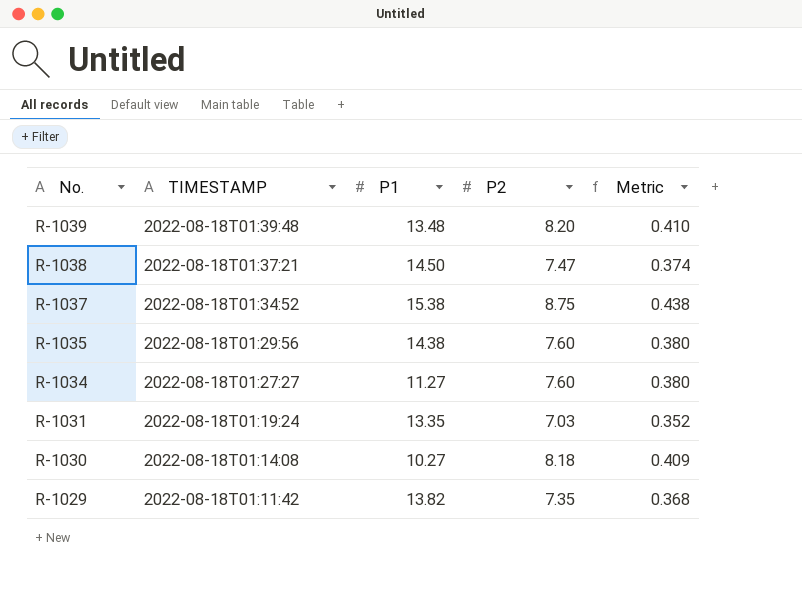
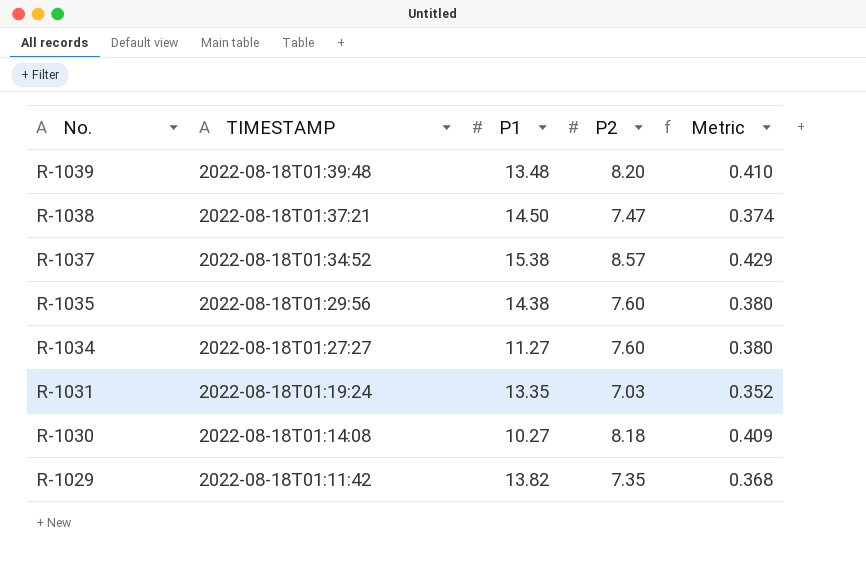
R-1037 | P2: 8.75 -> 8.57
R-1037 | Metric: 0.438 -> 0.429

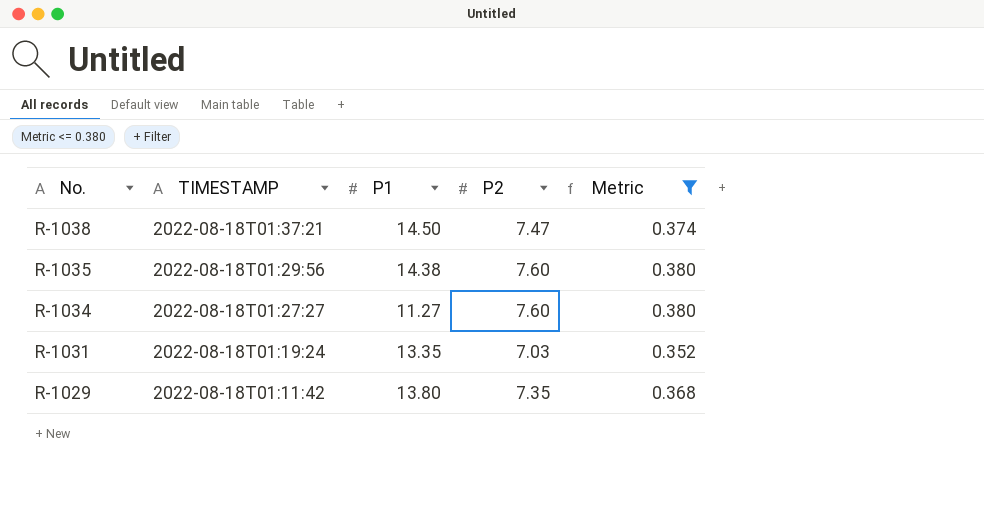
filter: none -> Metric <= 0.380
R-1029 | P1: 13.82 -> 13.80

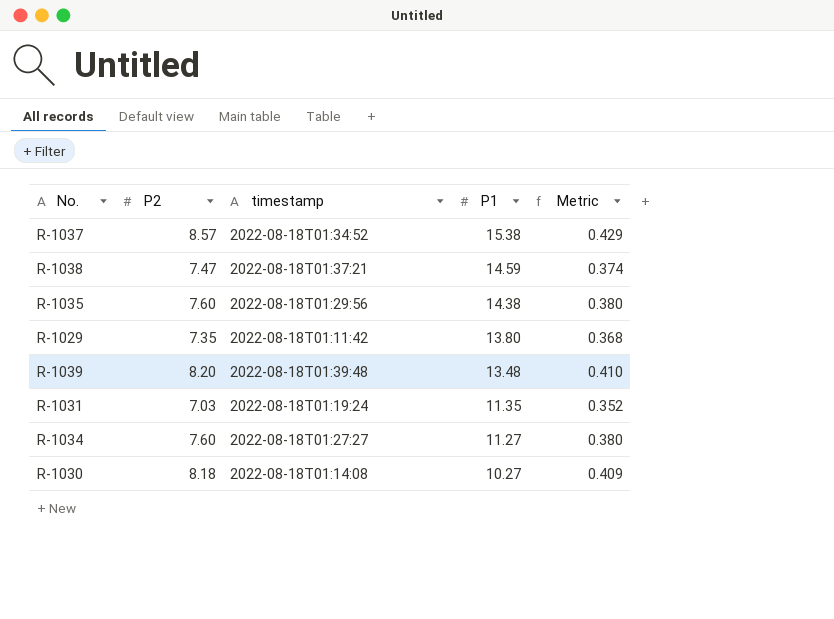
filter: Metric <= 0.380 -> none
row order: No. descending -> P1 descending
column P2 | position: 4 -> 2
column name: TIMESTAMP -> timestamp
R-1038 | P1: 14.50 -> 14.59
R-1031 | P1: 13.35 -> 11.35

